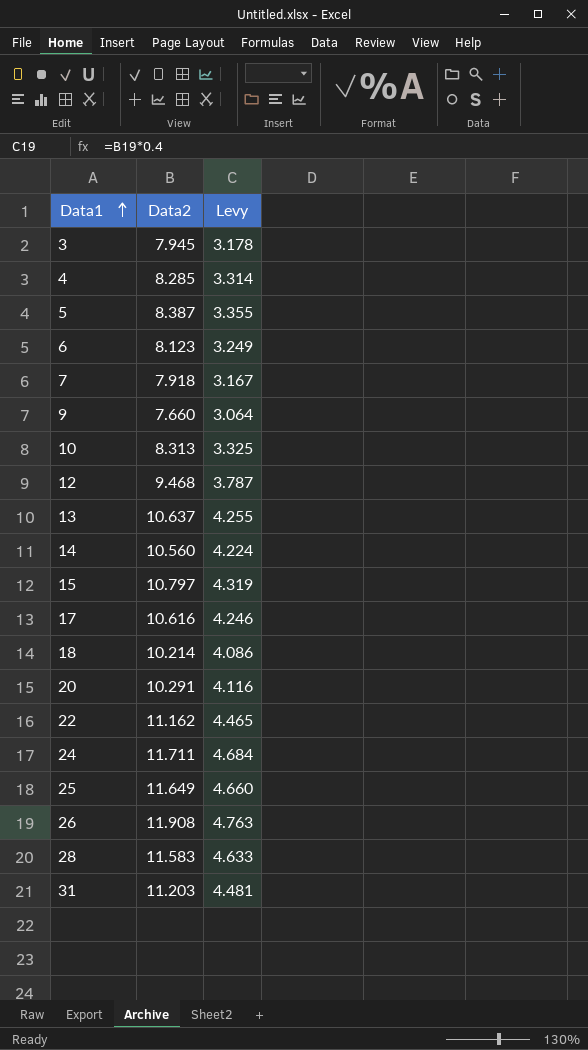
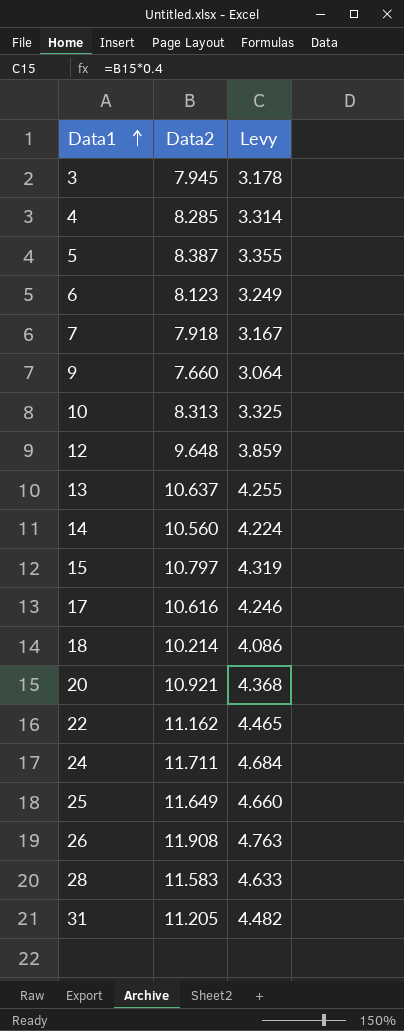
12 | Data2: 9.468 -> 9.648
12 | Levy: 3.787 -> 3.859
20 | Data2: 10.291 -> 10.921
20 | Levy: 4.116 -> 4.368
31 | Data2: 11.203 -> 11.205
31 | Levy: 4.481 -> 4.482

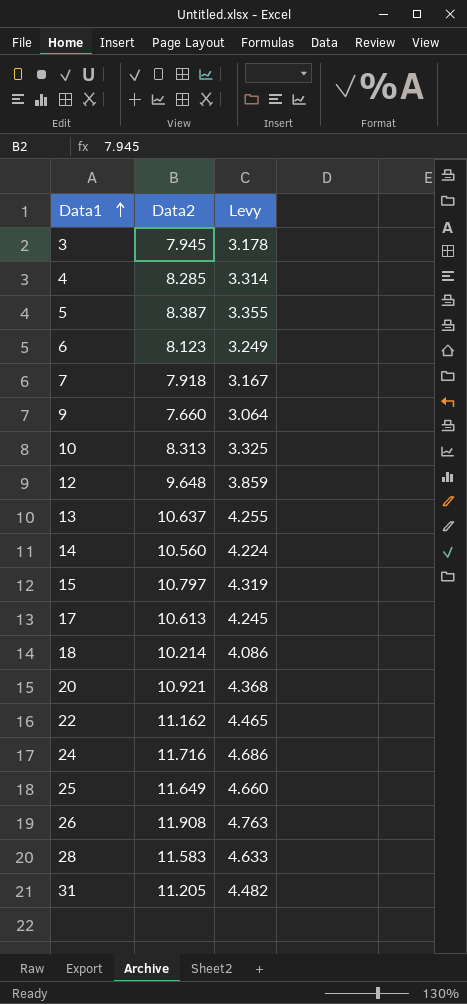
17 | Data2: 10.616 -> 10.613
17 | Levy: 4.246 -> 4.245
24 | Data2: 11.711 -> 11.716
24 | Levy: 4.684 -> 4.686

